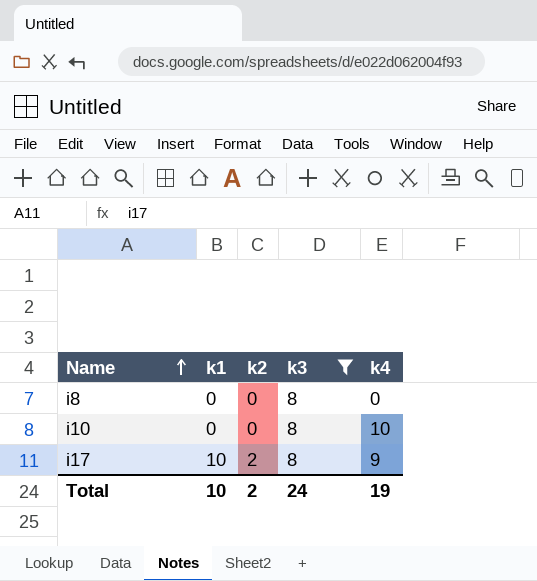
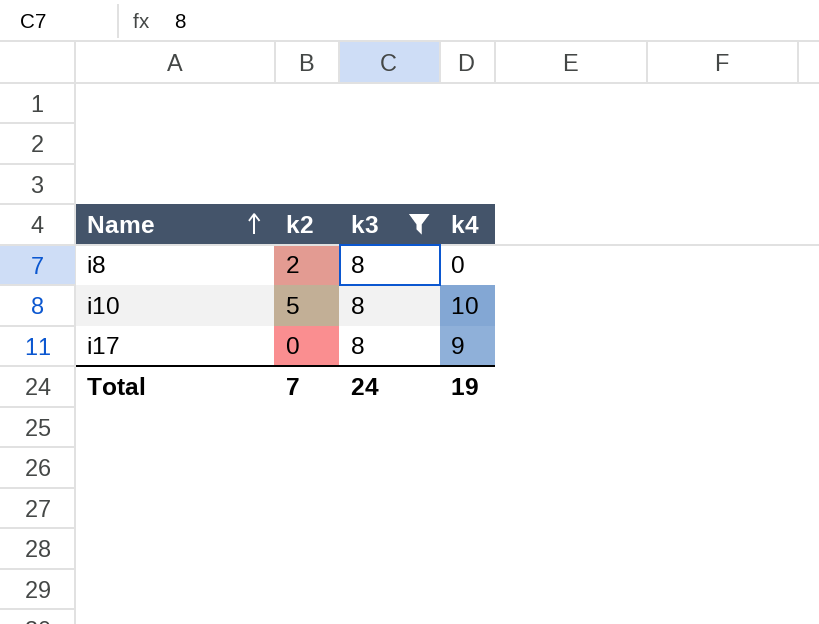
column k1 | position: 2 -> none
i8 | k2: 0 -> 2
i10 | k2: 0 -> 5
i17 | k2: 2 -> 0
Total | k2: 2 -> 7

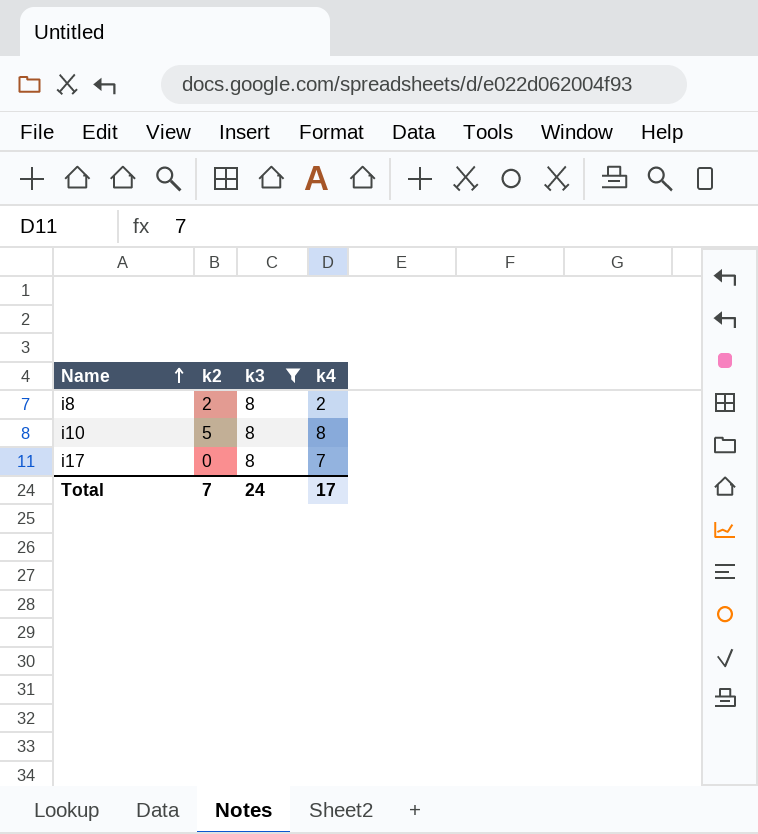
i8 | k4: 0 -> 2
i10 | k4: 10 -> 8
i17 | k4: 9 -> 7
Total | k4: 19 -> 17

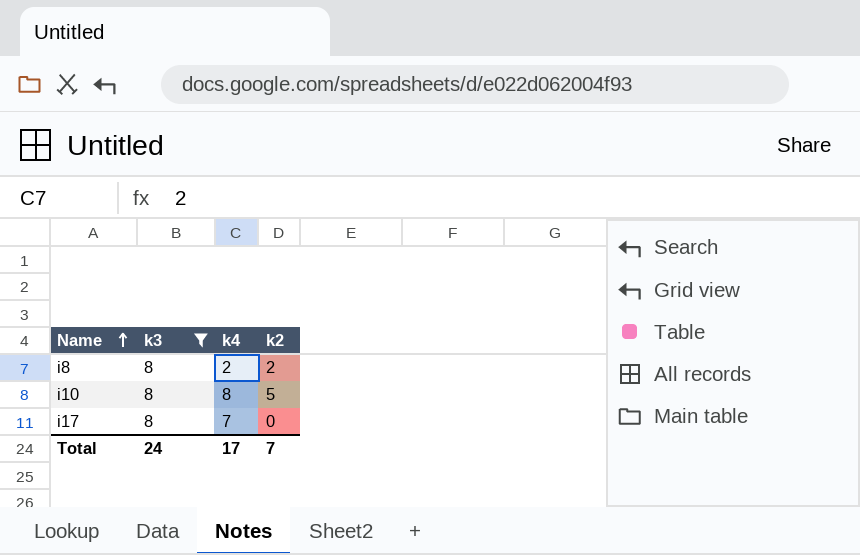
column k2 | position: 2 -> 4

